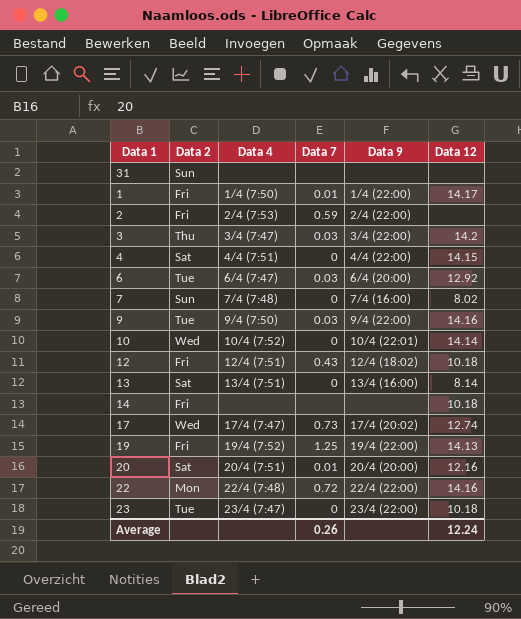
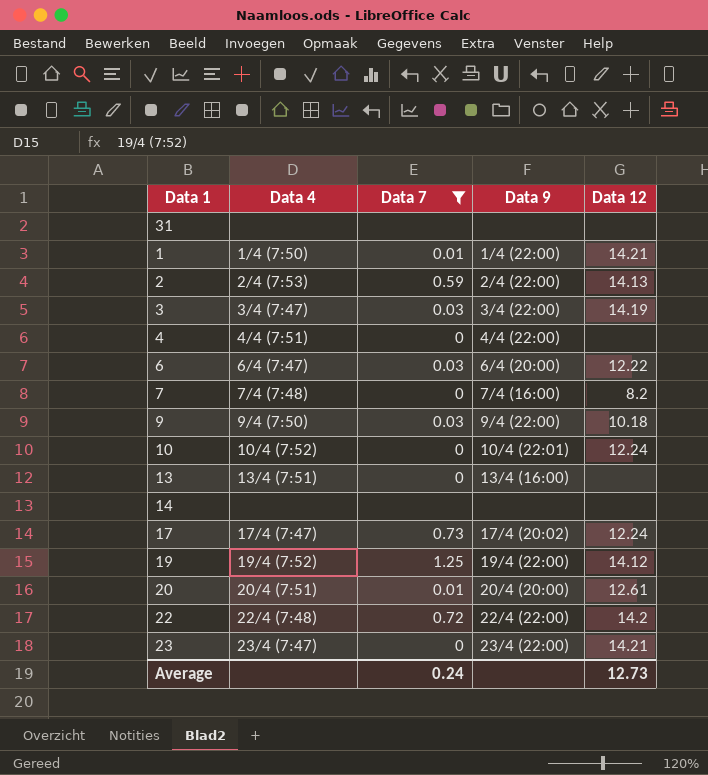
filter: none -> Data 7 != 0.43
column Data 2 | position: 2 -> none
1 | Data 12: 14.17 -> 14.21
2 | Data 12: none -> 14.13
3 | Data 12: 14.2 -> 14.19
4 | Data 12: 14.15 -> none
6 | Data 12: 12.92 -> 12.22
7 | Data 12: 8.02 -> 8.2
9 | Data 12: 14.16 -> 10.18
10 | Data 12: 14.14 -> 12.24
13 | Data 12: 8.14 -> none
14 | Data 12: 10.18 -> none
17 | Data 12: 12.74 -> 12.24
19 | Data 12: 14.13 -> 14.12
20 | Data 12: 12.16 -> 12.61
22 | Data 12: 14.16 -> 14.2
23 | Data 12: 10.18 -> 14.21
Average | Data 7: 0.26 -> 0.24
Average | Data 12: 12.24 -> 12.73

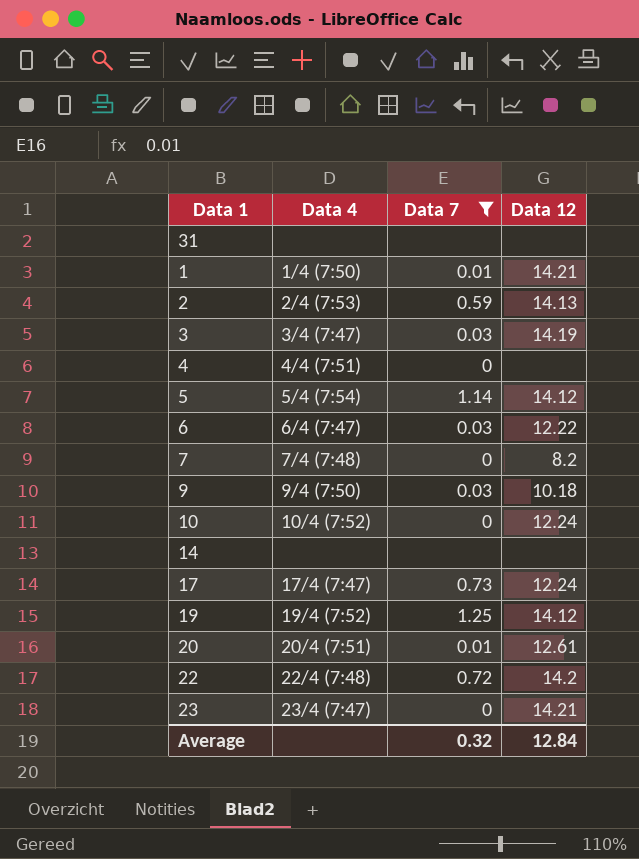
column Data 9 | position: 4 -> none
row 13: 13/4 (7:51) | 0 | 13/4 (16:00) | none -> none
row 5: none -> 5/4 (7:54) | 1.14 | 14.12
Average | Data 7: 0.24 -> 0.32
Average | Data 12: 12.73 -> 12.84

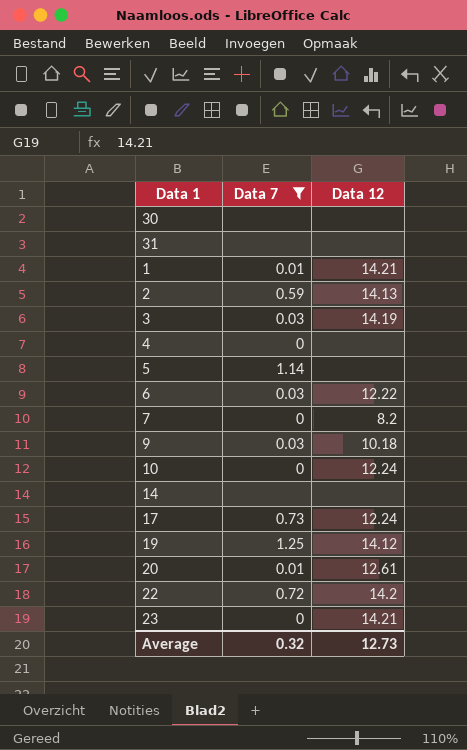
column Data 4 | position: 2 -> none
row 30: none -> none | none
5 | Data 12: 14.12 -> none
Average | Data 12: 12.84 -> 12.73

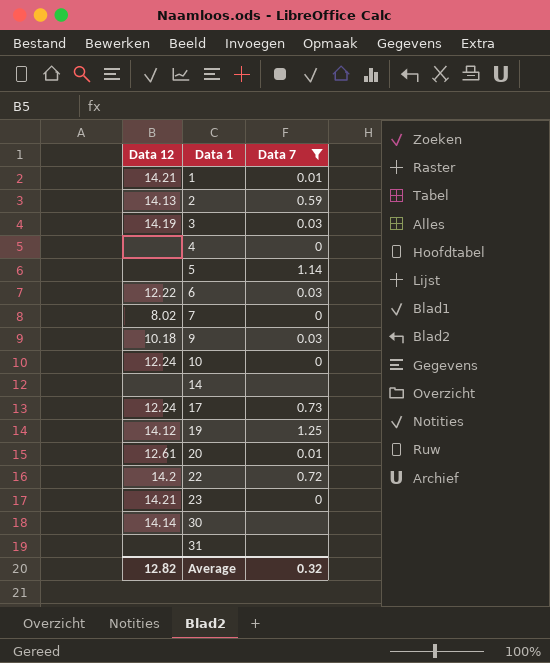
row order: none -> Data 1 ascending
column Data 12 | position: 3 -> 1
7 | Data 12: 8.2 -> 8.02
30 | Data 12: none -> 14.14
Average | Data 12: 12.73 -> 12.82

